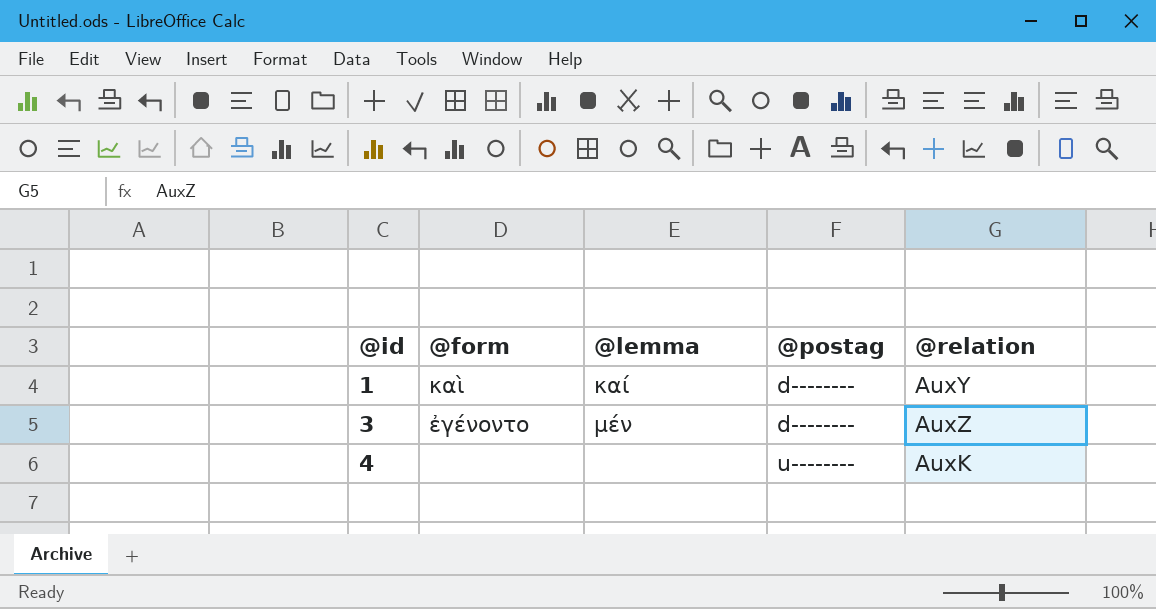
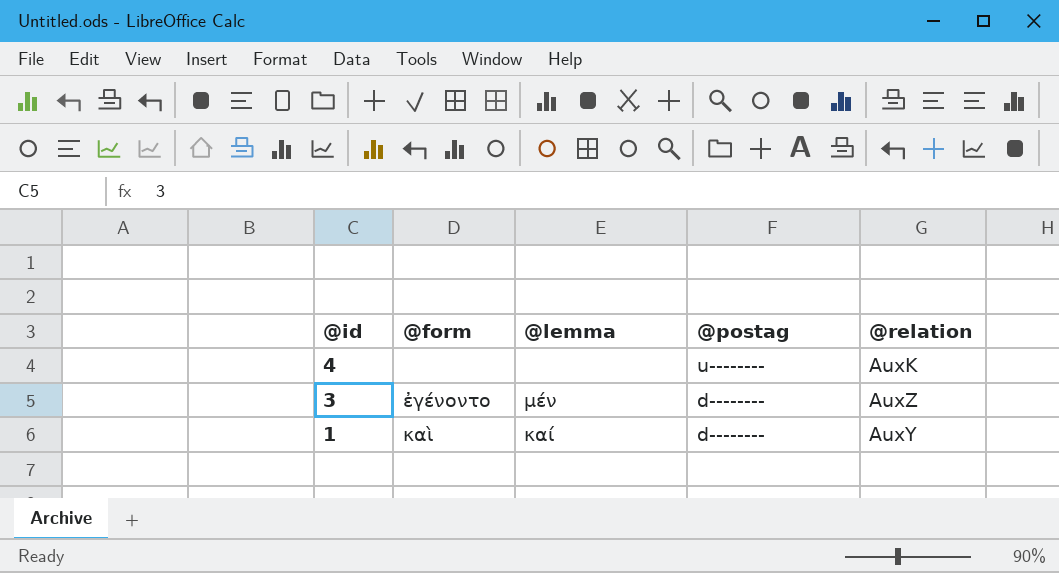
row order: @id ascending -> @id descending

